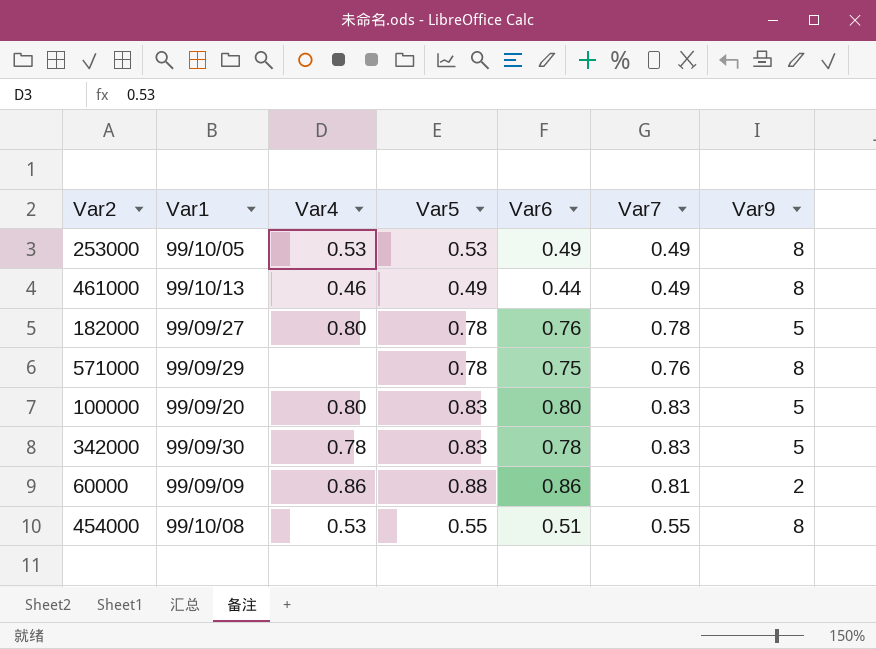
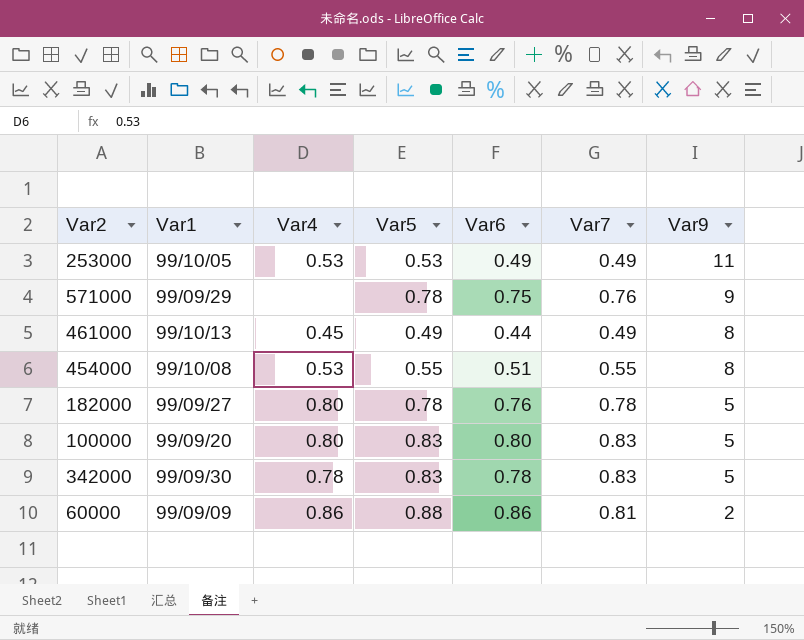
row order: none -> Var9 descending
253000 | Var9: 8 -> 11
571000 | Var9: 8 -> 9
461000 | Var4: 0.46 -> 0.45

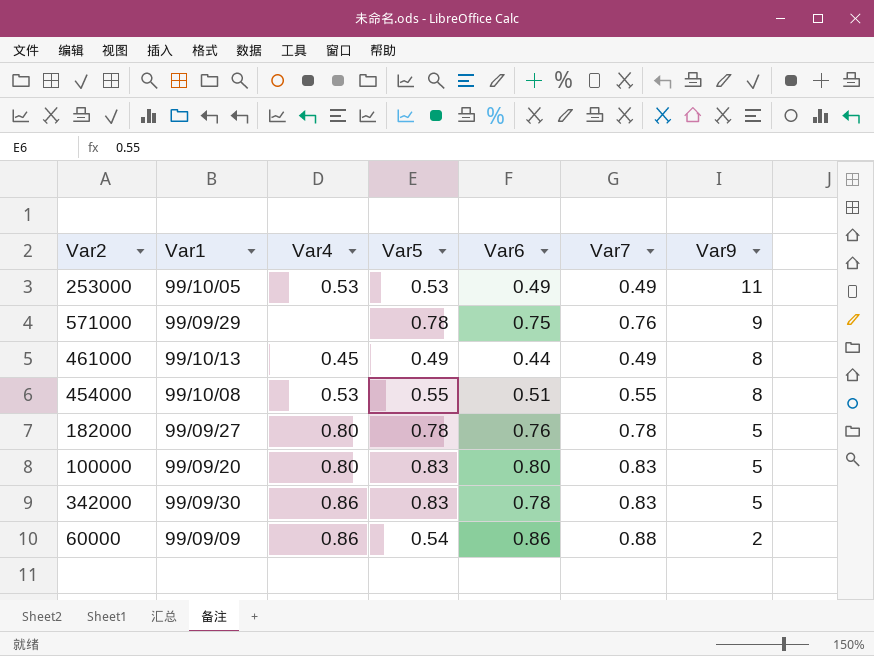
342000 | Var4: 0.78 -> 0.86
60000 | Var5: 0.88 -> 0.54
60000 | Var7: 0.81 -> 0.88

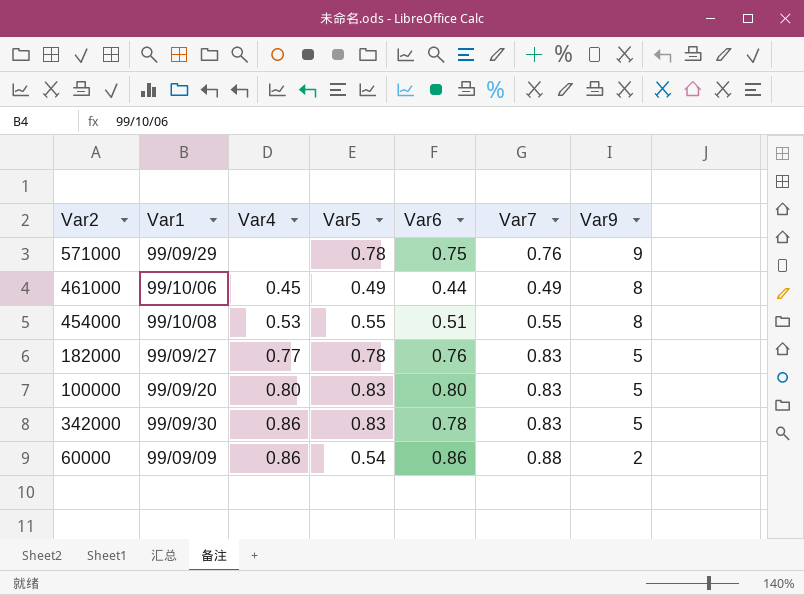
row 253000: 99/10/05 | 0.53 | 0.53 | 0.49 | 0.49 | 11 -> none
461000 | Var1: 99/10/13 -> 99/10/06
182000 | Var4: 0.80 -> 0.77
182000 | Var7: 0.78 -> 0.83

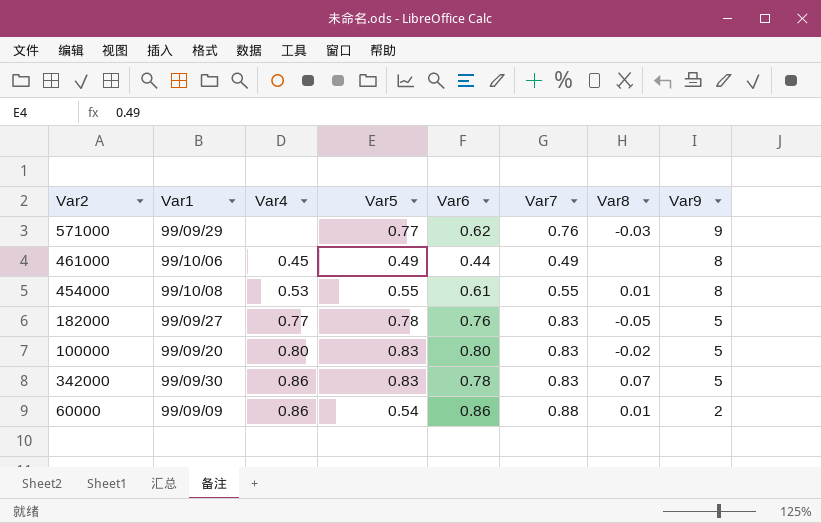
column Var8 | position: none -> 7
571000 | Var5: 0.78 -> 0.77
571000 | Var6: 0.75 -> 0.62
454000 | Var6: 0.51 -> 0.61

